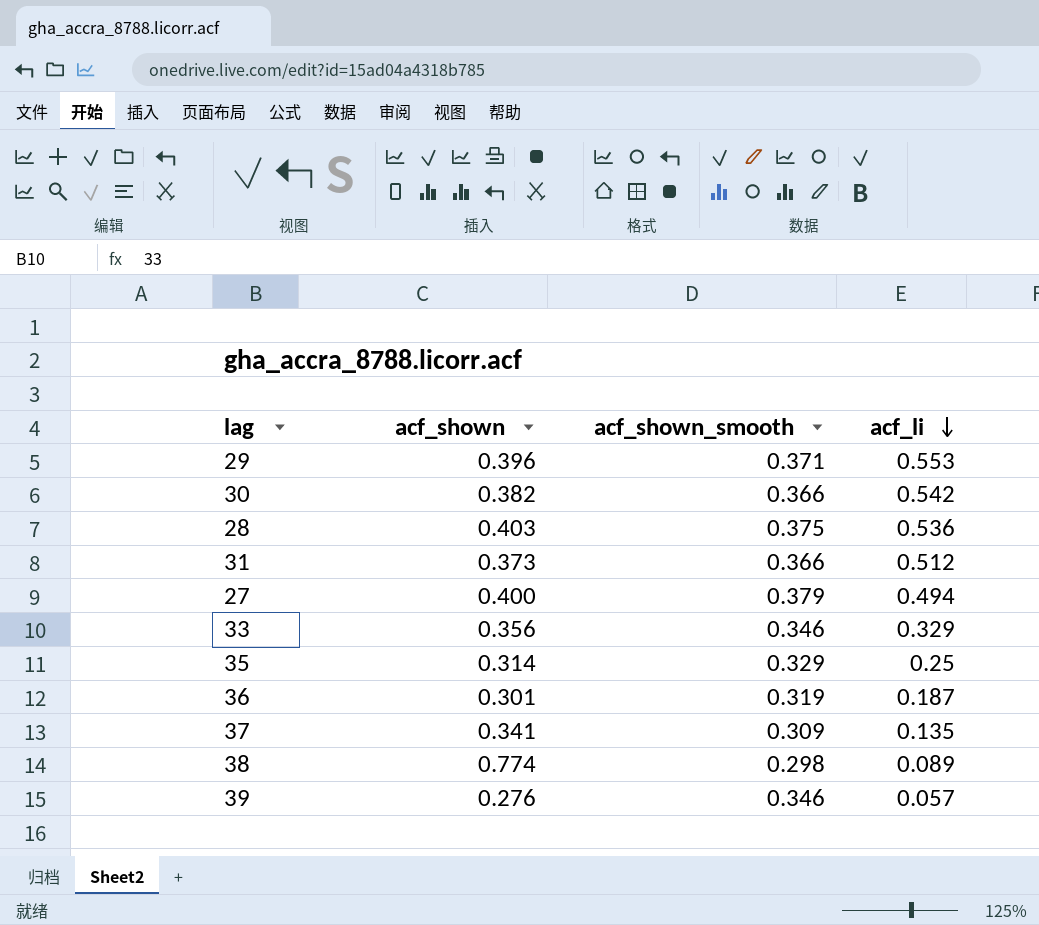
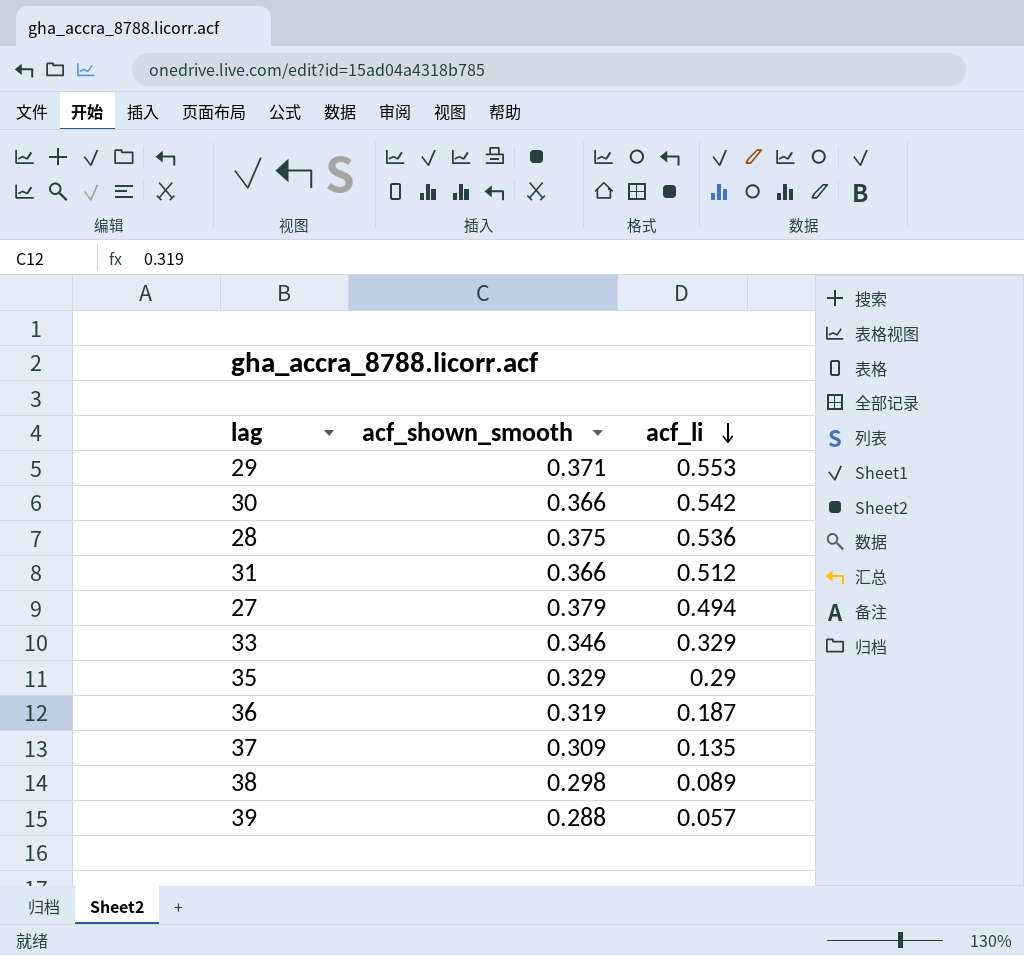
column acf_shown | position: 2 -> none
35 | acf_li: 0.25 -> 0.29
39 | acf_shown_smooth: 0.346 -> 0.288

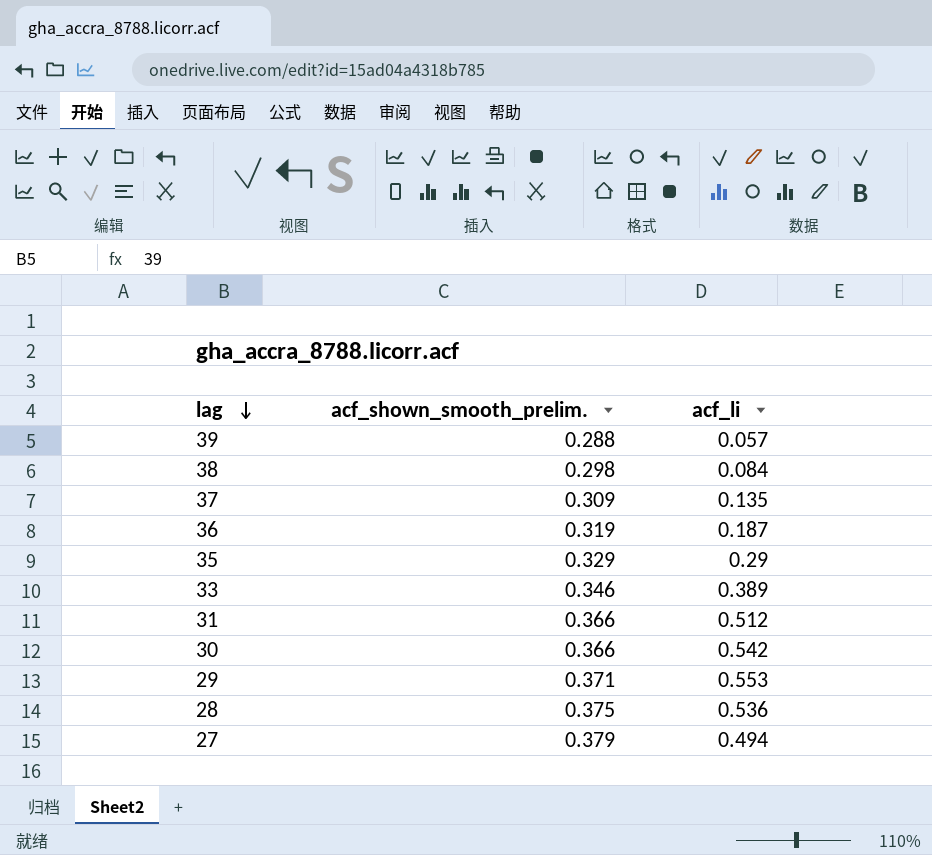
row order: acf_li descending -> lag descending
column name: acf_shown_smooth -> acf_shown_smooth_prelim.
38 | acf_li: 0.089 -> 0.084
33 | acf_li: 0.329 -> 0.389

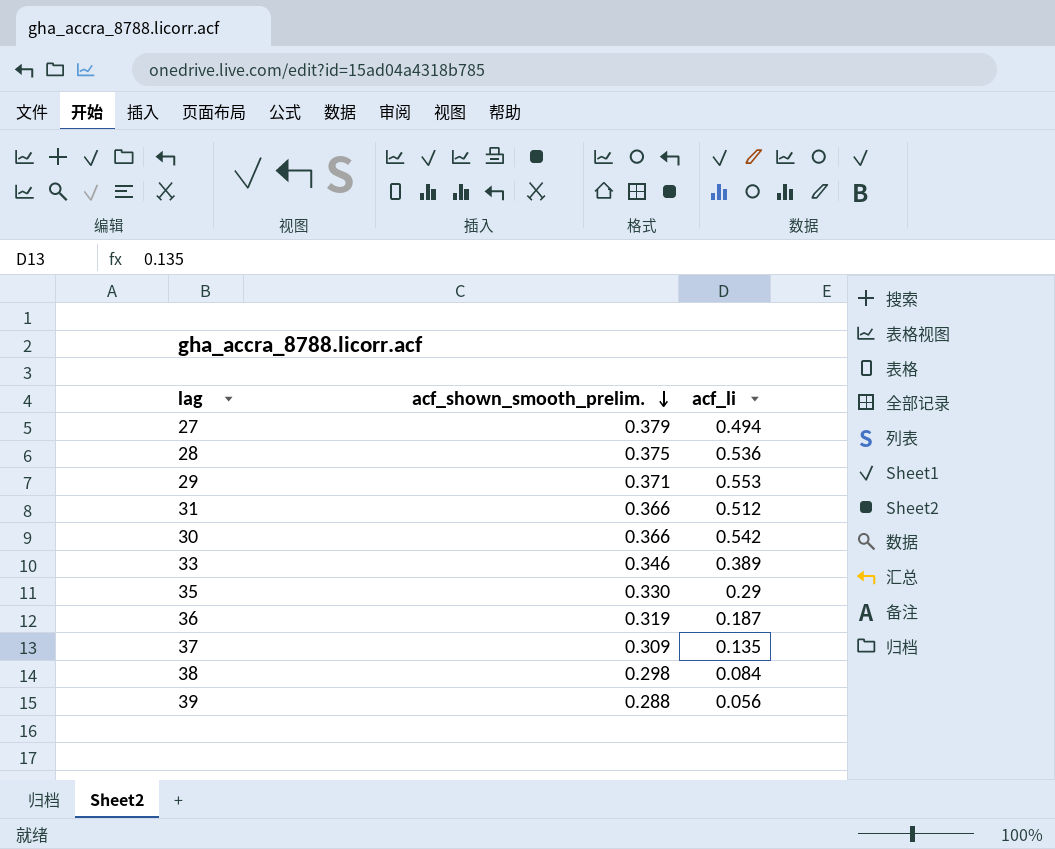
row order: lag descending -> acf_shown_smooth_prelim. descending
35 | acf_shown_smooth_prelim.: 0.329 -> 0.330
39 | acf_li: 0.057 -> 0.056

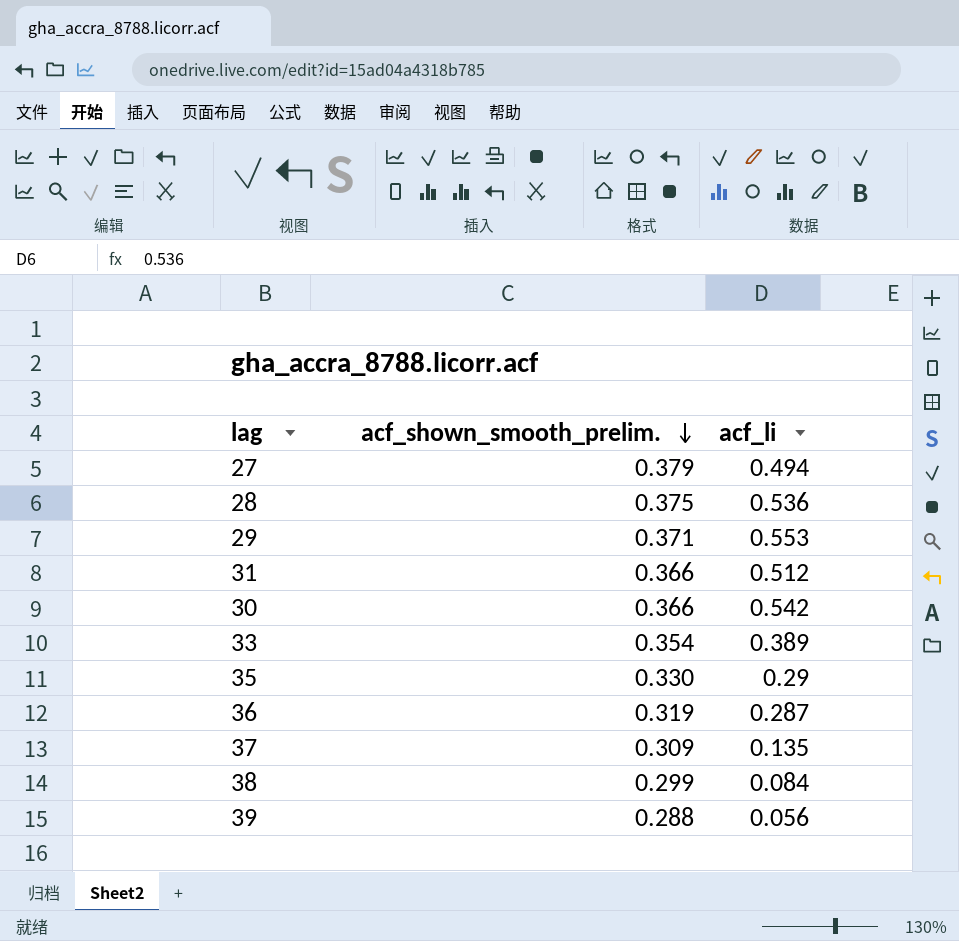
33 | acf_shown_smooth_prelim.: 0.346 -> 0.354
36 | acf_li: 0.187 -> 0.287
38 | acf_shown_smooth_prelim.: 0.298 -> 0.299

